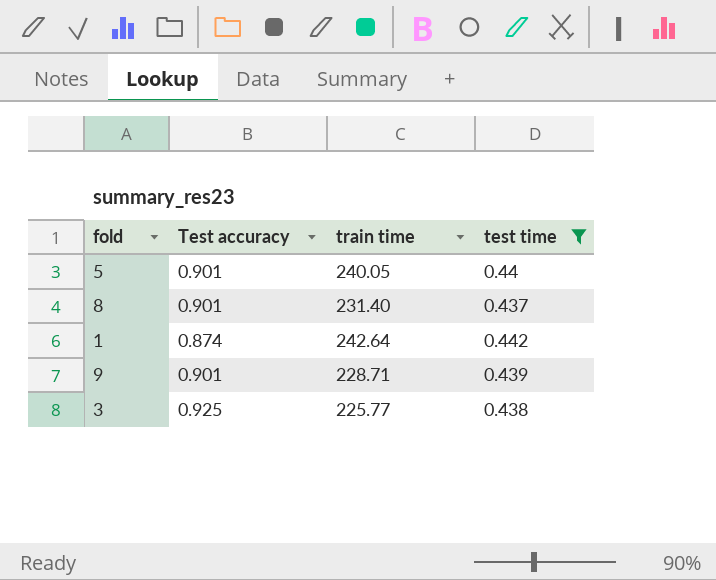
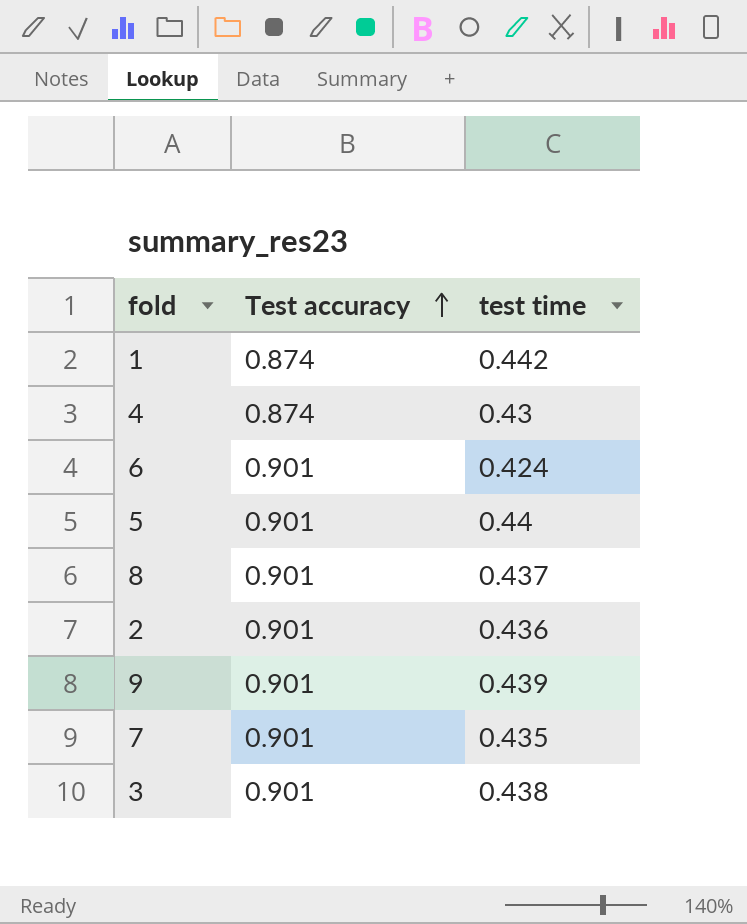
filter: test time >= 0.437 -> none
row order: none -> Test accuracy ascending
column train time | position: 3 -> none
3 | Test accuracy: 0.925 -> 0.901

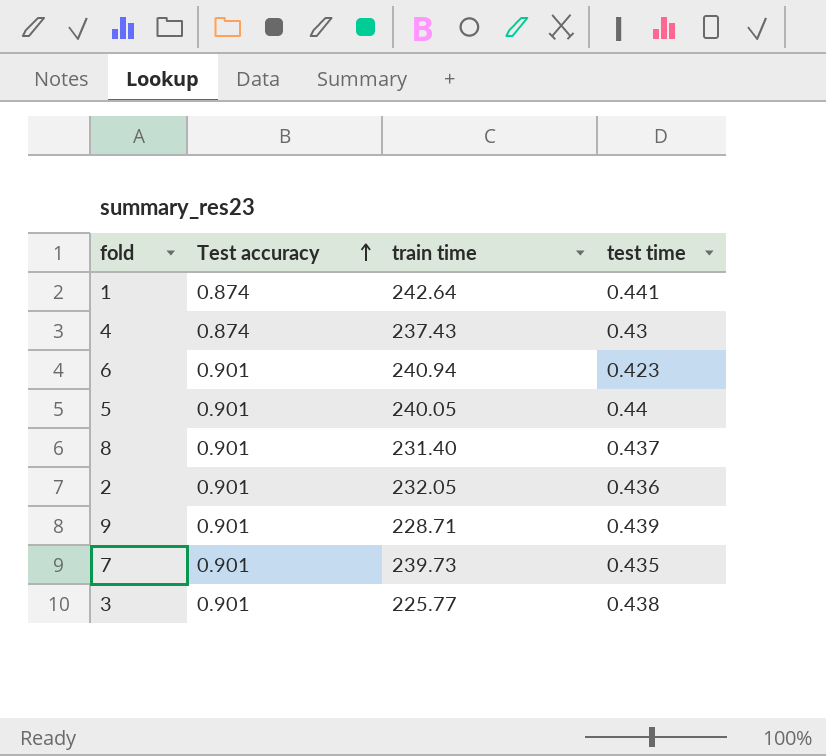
column train time | position: none -> 3
1 | test time: 0.442 -> 0.441
6 | test time: 0.424 -> 0.423

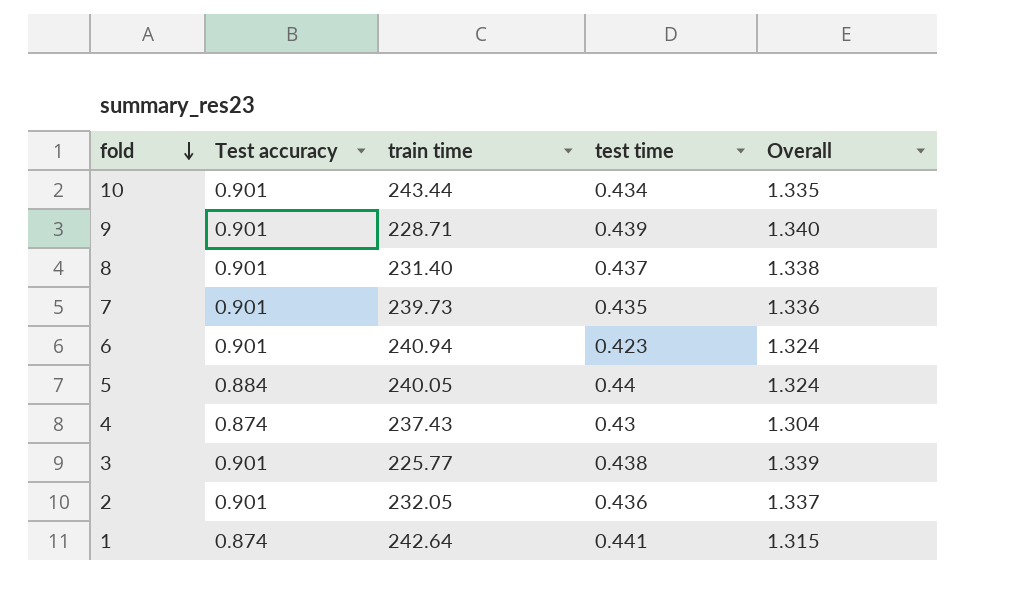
row order: Test accuracy ascending -> fold descending
column Overall | formula: none -> [Test accuracy] + [test time]
row 10: none -> 0.901 | 243.44 | 0.434 | 1.335
5 | Test accuracy: 0.901 -> 0.884

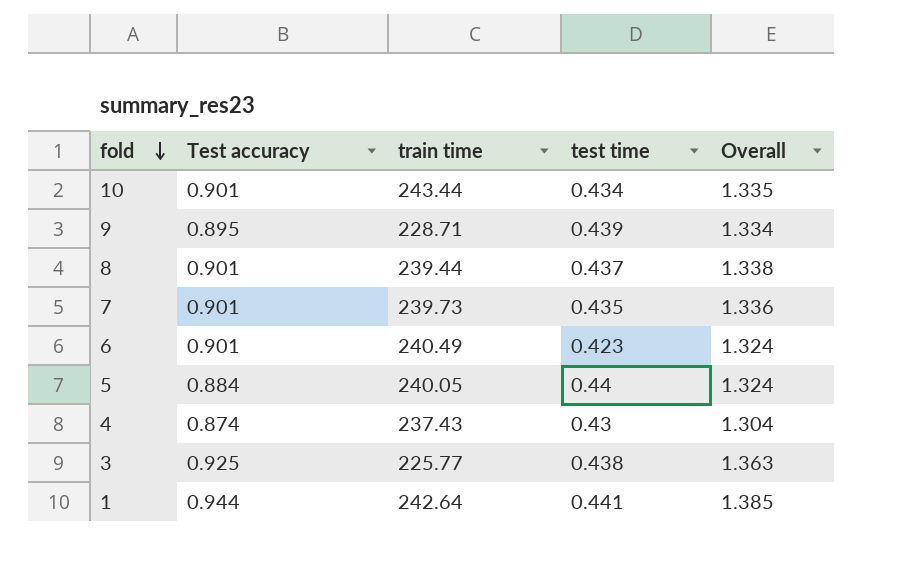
row 2: 0.901 | 232.05 | 0.436 | 1.337 -> none
9 | Test accuracy: 0.901 -> 0.895
9 | Overall: 1.340 -> 1.334
8 | train time: 231.40 -> 239.44
6 | train time: 240.94 -> 240.49
3 | Test accuracy: 0.901 -> 0.925
3 | Overall: 1.339 -> 1.363
1 | Test accuracy: 0.874 -> 0.944
1 | Overall: 1.315 -> 1.385

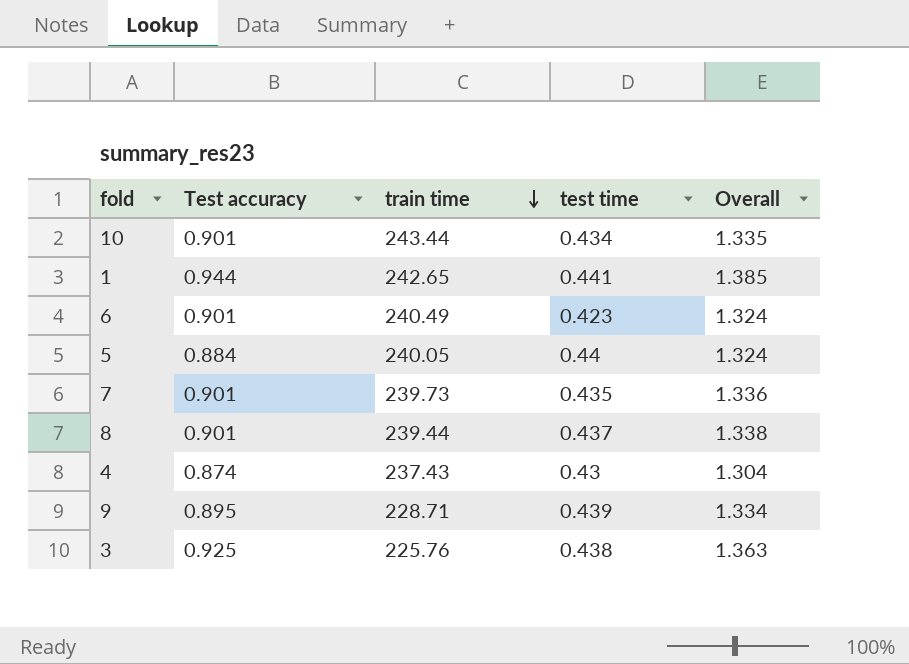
row order: fold descending -> train time descending
1 | train time: 242.64 -> 242.65
3 | train time: 225.77 -> 225.76

